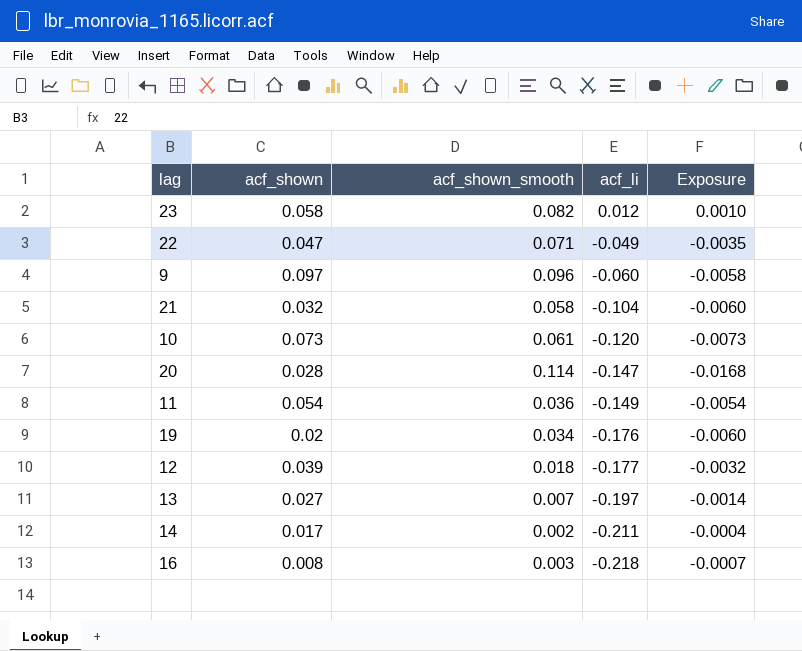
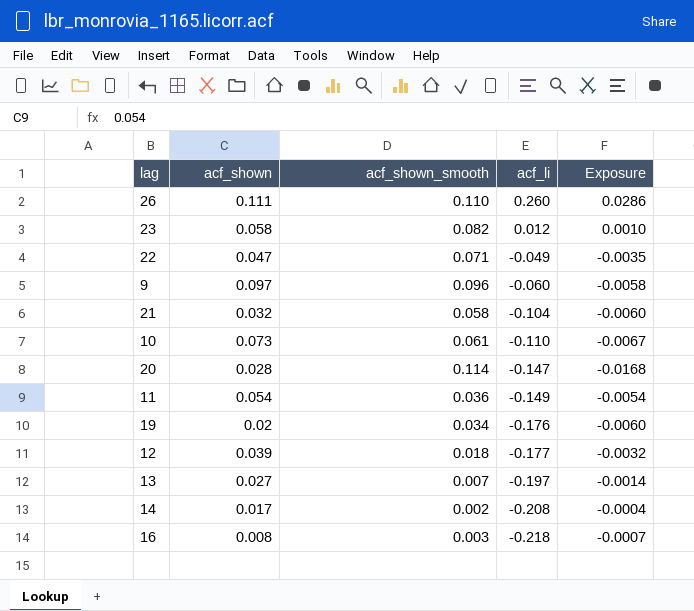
row 26: none -> 0.111 | 0.110 | 0.260 | 0.0286
10 | acf_li: -0.120 -> -0.110
10 | Exposure: -0.0073 -> -0.0067
14 | acf_li: -0.211 -> -0.208

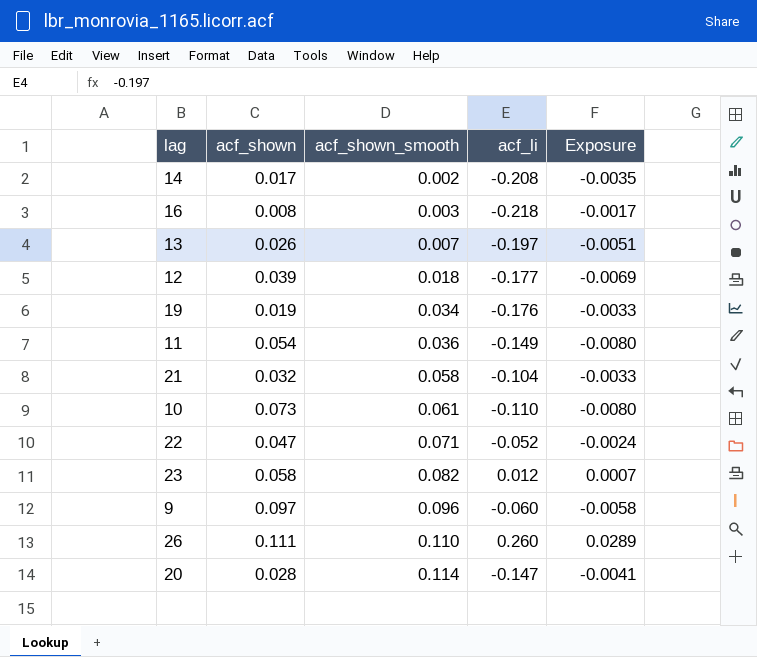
row order: acf_li descending -> acf_shown_smooth ascending
column Exposure | formula: [acf_shown_smooth] * [acf_li] -> [acf_shown] * [acf_li]
13 | acf_shown: 0.027 -> 0.026
19 | acf_shown: 0.02 -> 0.019
22 | acf_li: -0.049 -> -0.052

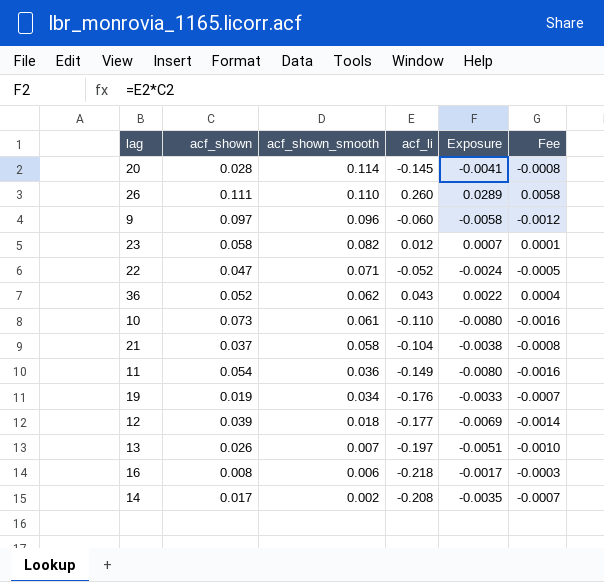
row order: acf_shown_smooth ascending -> acf_shown_smooth descending
column Fee | formula: none -> [Exposure] * 0.2
20 | acf_li: -0.147 -> -0.145
row 36: none -> 0.052 | 0.062 | 0.043 | 0.0022 | 0.0004
21 | acf_shown: 0.032 -> 0.037
21 | Exposure: -0.0033 -> -0.0038
16 | acf_shown_smooth: 0.003 -> 0.006

